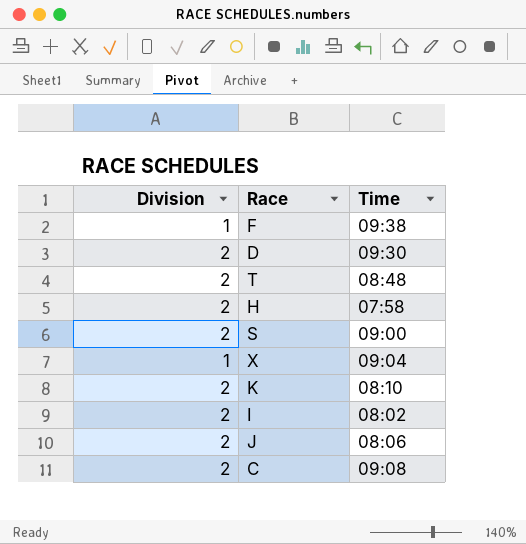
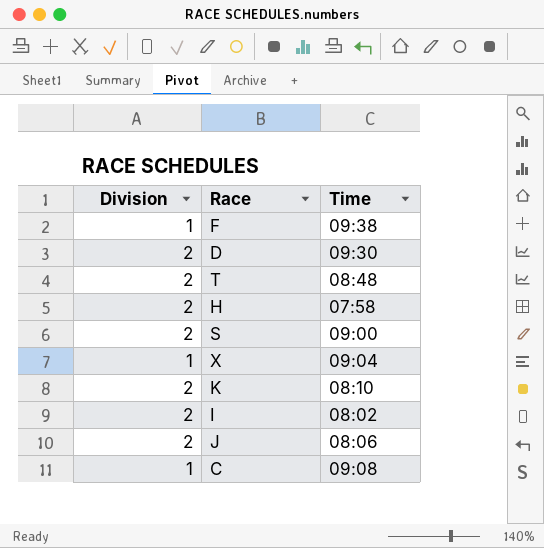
C | Division: 2 -> 1

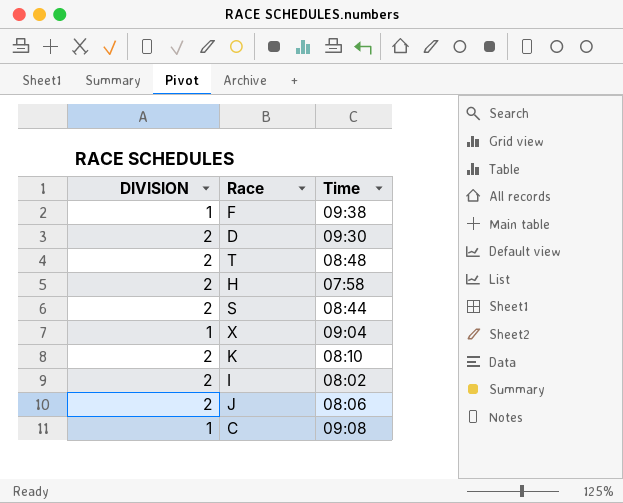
column name: Division -> DIVISION
S | Time: 09:00 -> 08:44

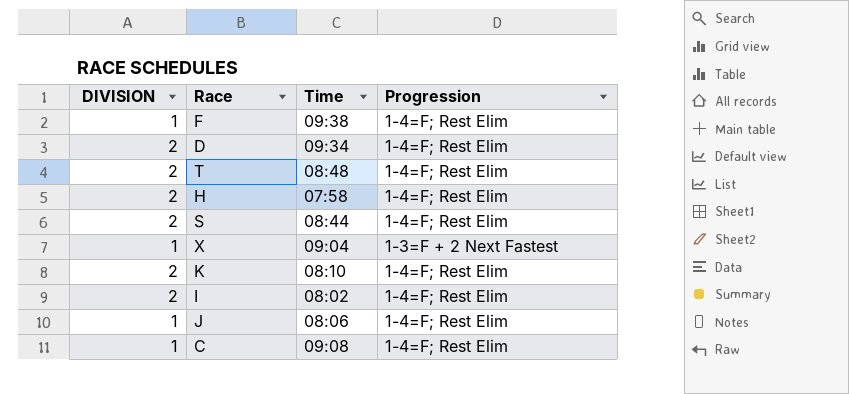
column Progression | position: none -> 4
D | Time: 09:30 -> 09:34
J | DIVISION: 2 -> 1

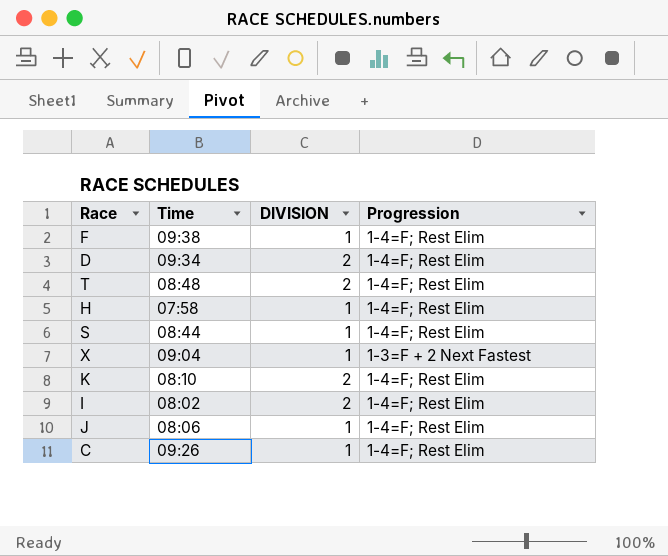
column DIVISION | position: 1 -> 3
H | DIVISION: 2 -> 1
S | DIVISION: 2 -> 1
C | Time: 09:08 -> 09:26

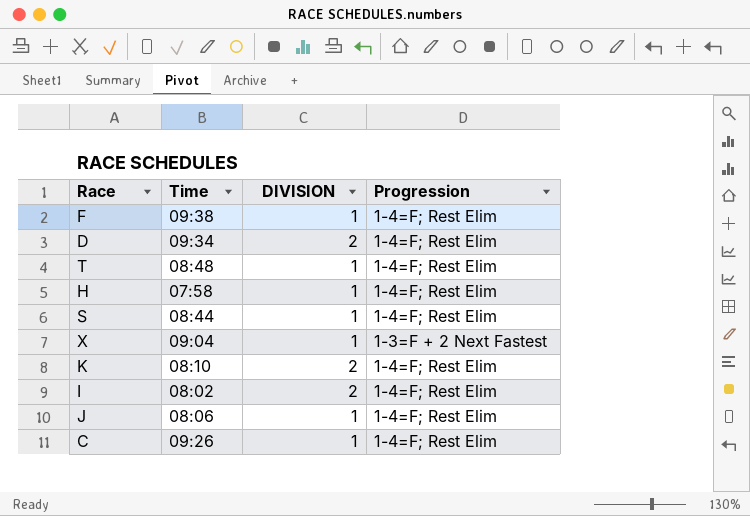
T | DIVISION: 2 -> 1

